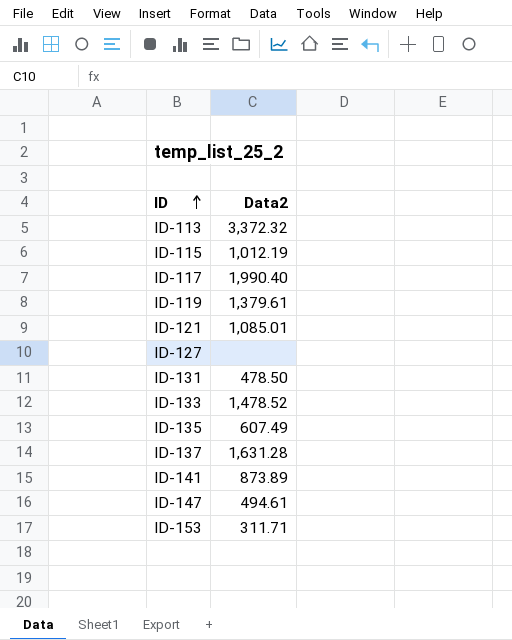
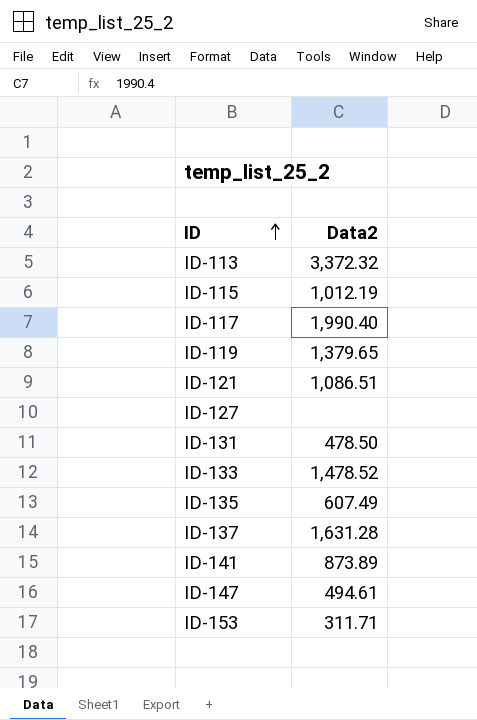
ID-119 | Data2: 1,379.61 -> 1,379.65
ID-121 | Data2: 1,085.01 -> 1,086.51

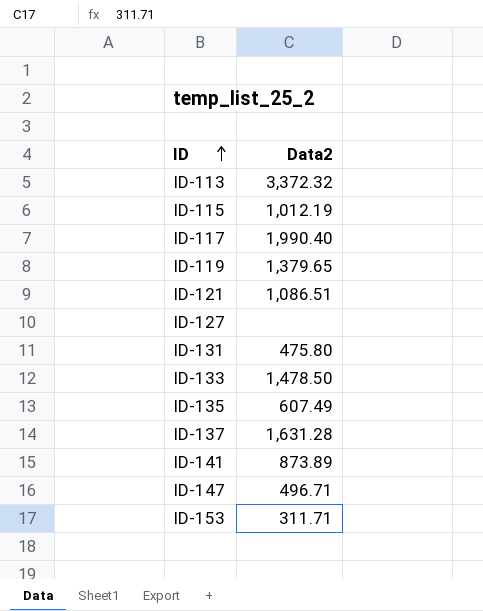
ID-131 | Data2: 478.50 -> 475.80
ID-133 | Data2: 1,478.52 -> 1,478.50
ID-147 | Data2: 494.61 -> 496.71

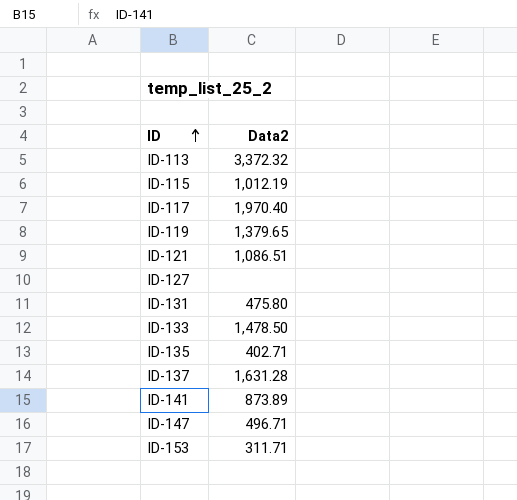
ID-117 | Data2: 1,990.40 -> 1,970.40
ID-135 | Data2: 607.49 -> 402.71

